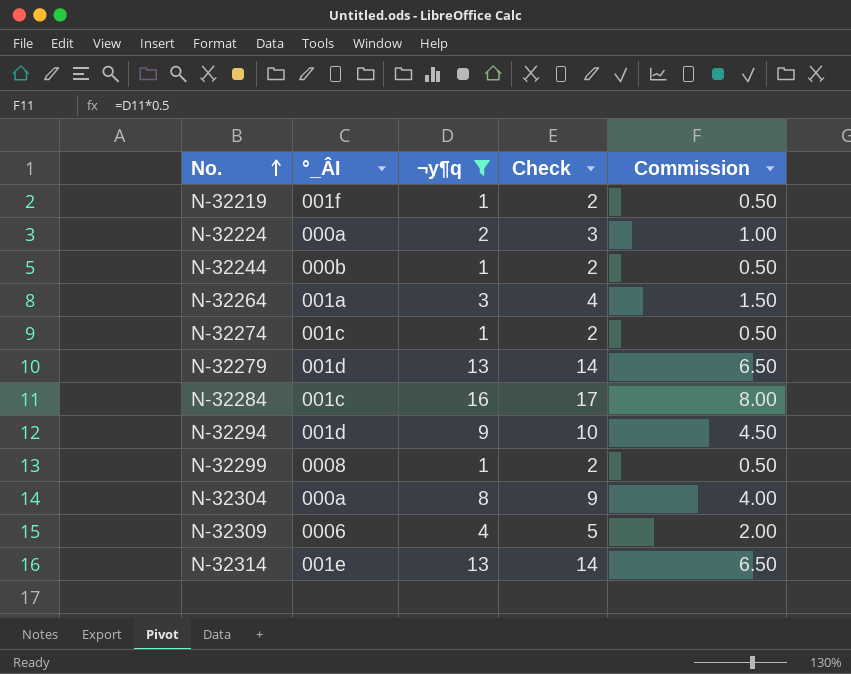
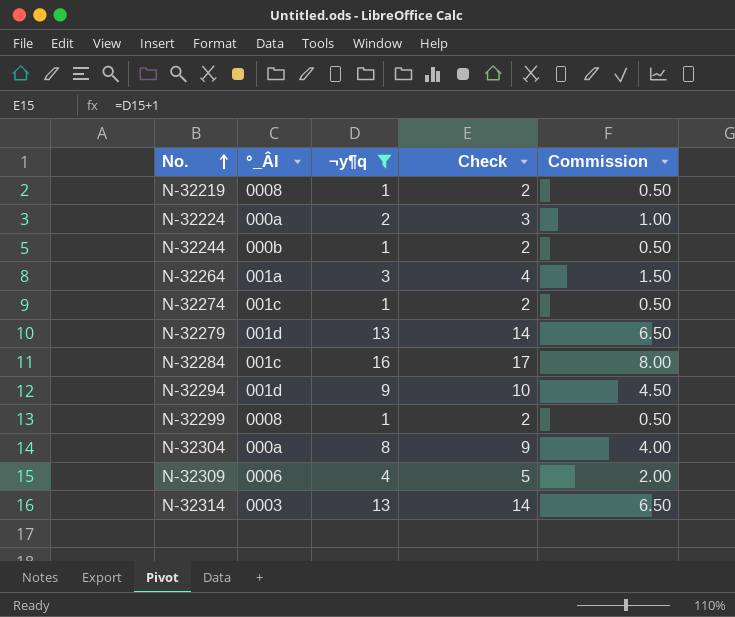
N-32219 | °_ÂI: 001f -> 0008
N-32314 | °_ÂI: 001e -> 0003

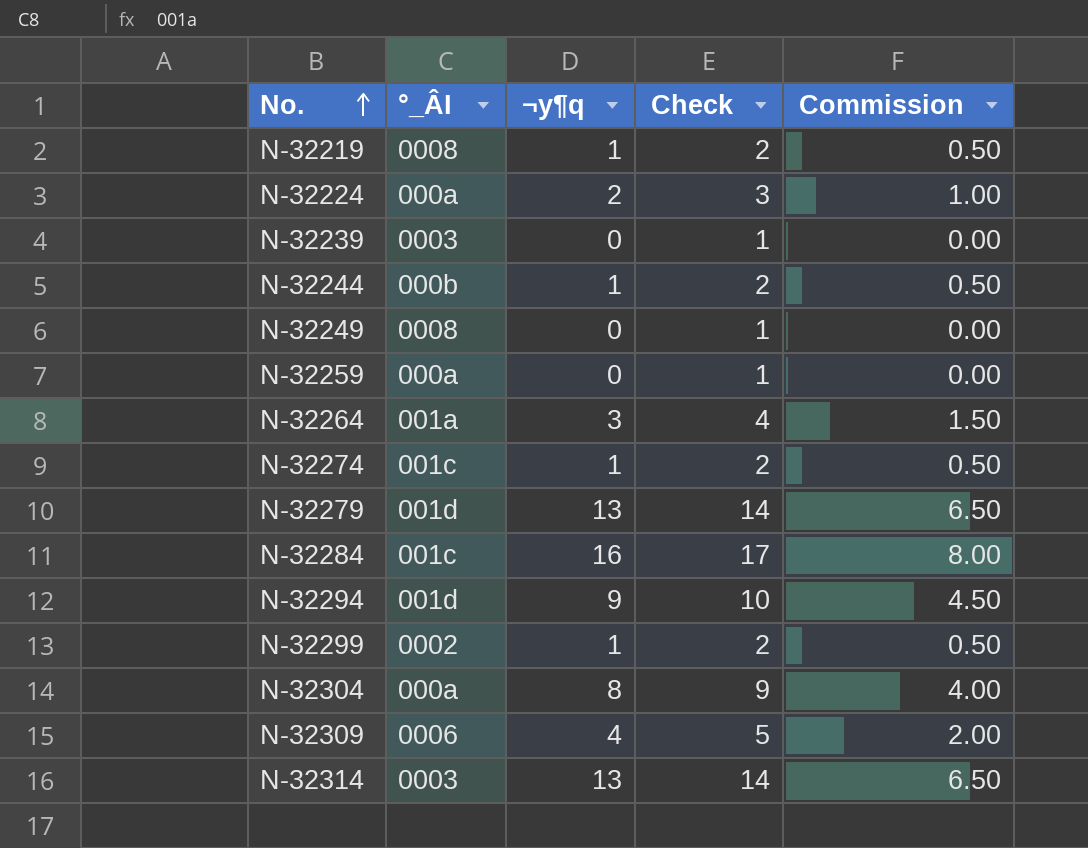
filter: ¬y¶q != 0 -> none
N-32299 | °_ÂI: 0008 -> 0002

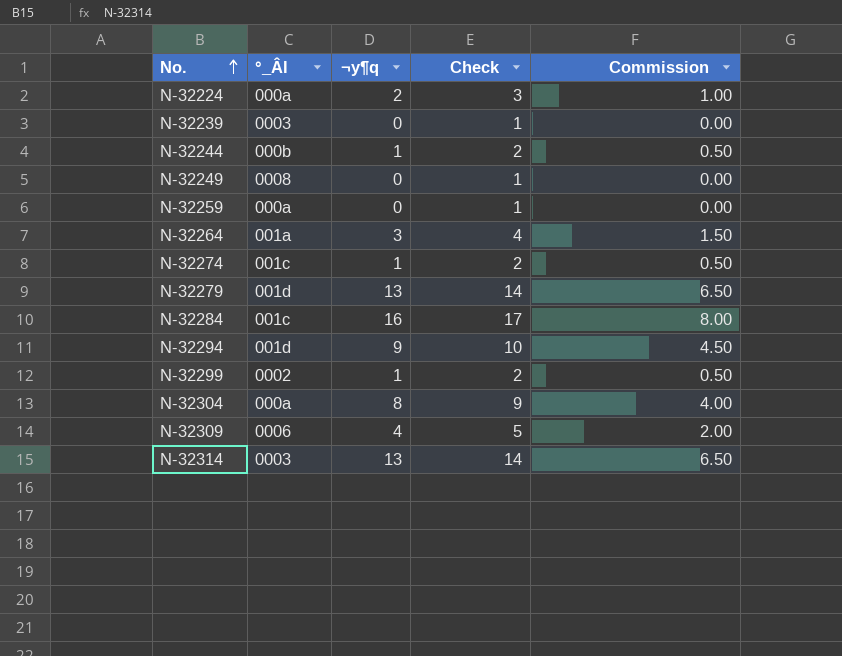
row N-32219: 0008 | 1 | 2 | 0.50 -> none

